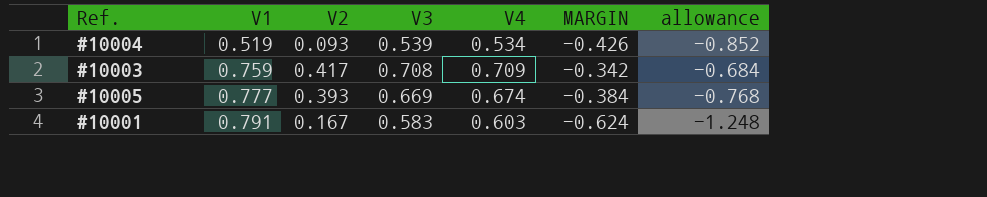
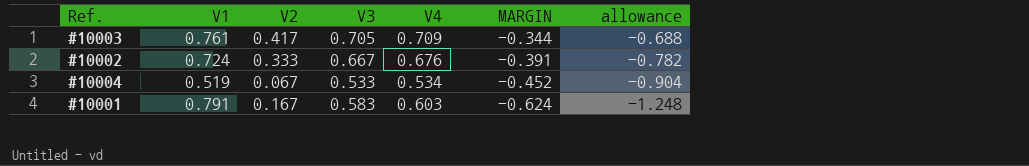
row order: V1 ascending -> MARGIN descending
row #10005: 0.777 | 0.393 | 0.669 | 0.674 | -0.384 | -0.768 -> none
#10003 | V1: 0.759 -> 0.761
#10003 | V3: 0.708 -> 0.705
#10003 | MARGIN: -0.342 -> -0.344
#10003 | allowance: -0.684 -> -0.688
row #10002: none -> 0.724 | 0.333 | 0.667 | 0.676 | -0.391 | -0.782
#10004 | V2: 0.093 -> 0.067
#10004 | V3: 0.539 -> 0.533
#10004 | MARGIN: -0.426 -> -0.452
#10004 | allowance: -0.852 -> -0.904

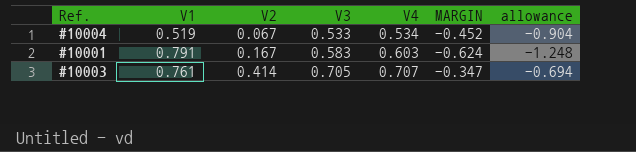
row order: MARGIN descending -> V2 ascending
row #10002: 0.724 | 0.333 | 0.667 | 0.676 | -0.391 | -0.782 -> none
#10003 | V2: 0.417 -> 0.414
#10003 | V4: 0.709 -> 0.707
#10003 | MARGIN: -0.344 -> -0.347
#10003 | allowance: -0.688 -> -0.694

